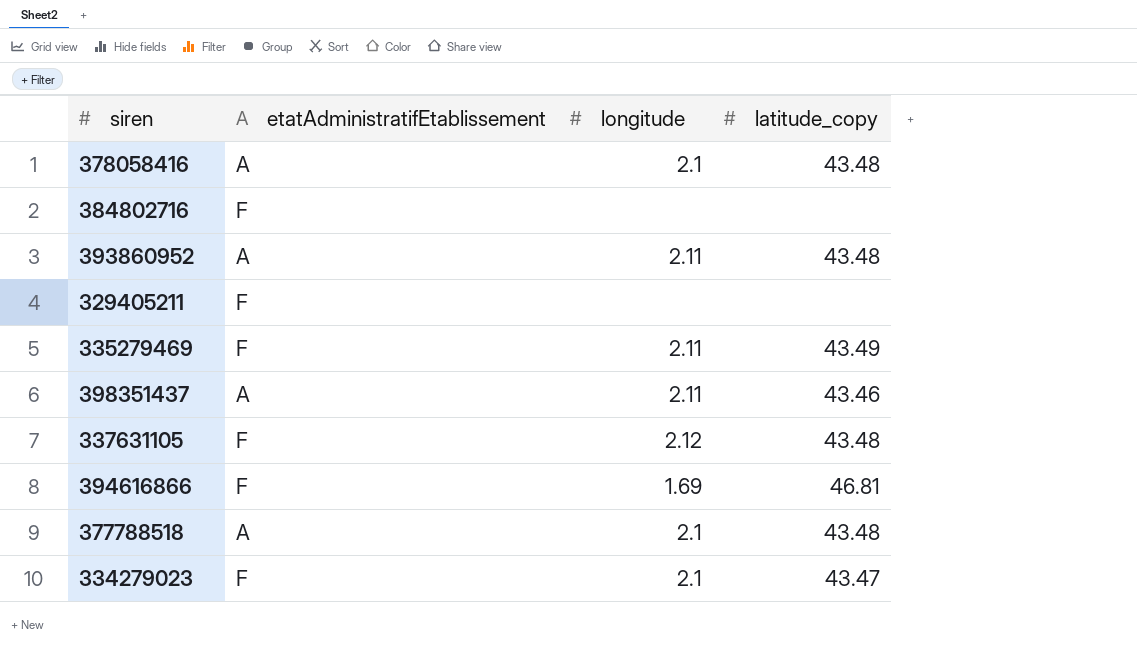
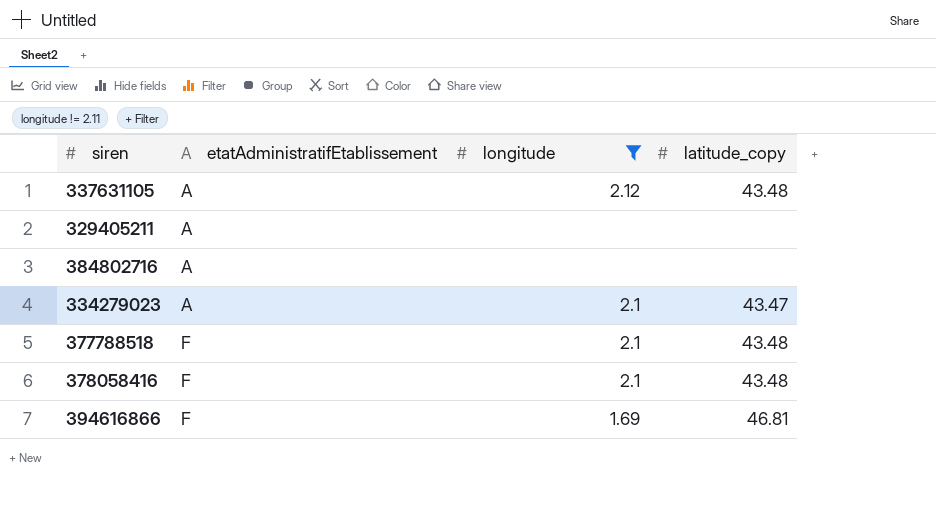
filter: none -> longitude != 2.11
row order: none -> etatAdministratifEtablissement ascending
337631105 | etatAdministratifEtablissement: F -> A
329405211 | etatAdministratifEtablissement: F -> A
384802716 | etatAdministratifEtablissement: F -> A
334279023 | etatAdministratifEtablissement: F -> A
377788518 | etatAdministratifEtablissement: A -> F
378058416 | etatAdministratifEtablissement: A -> F

